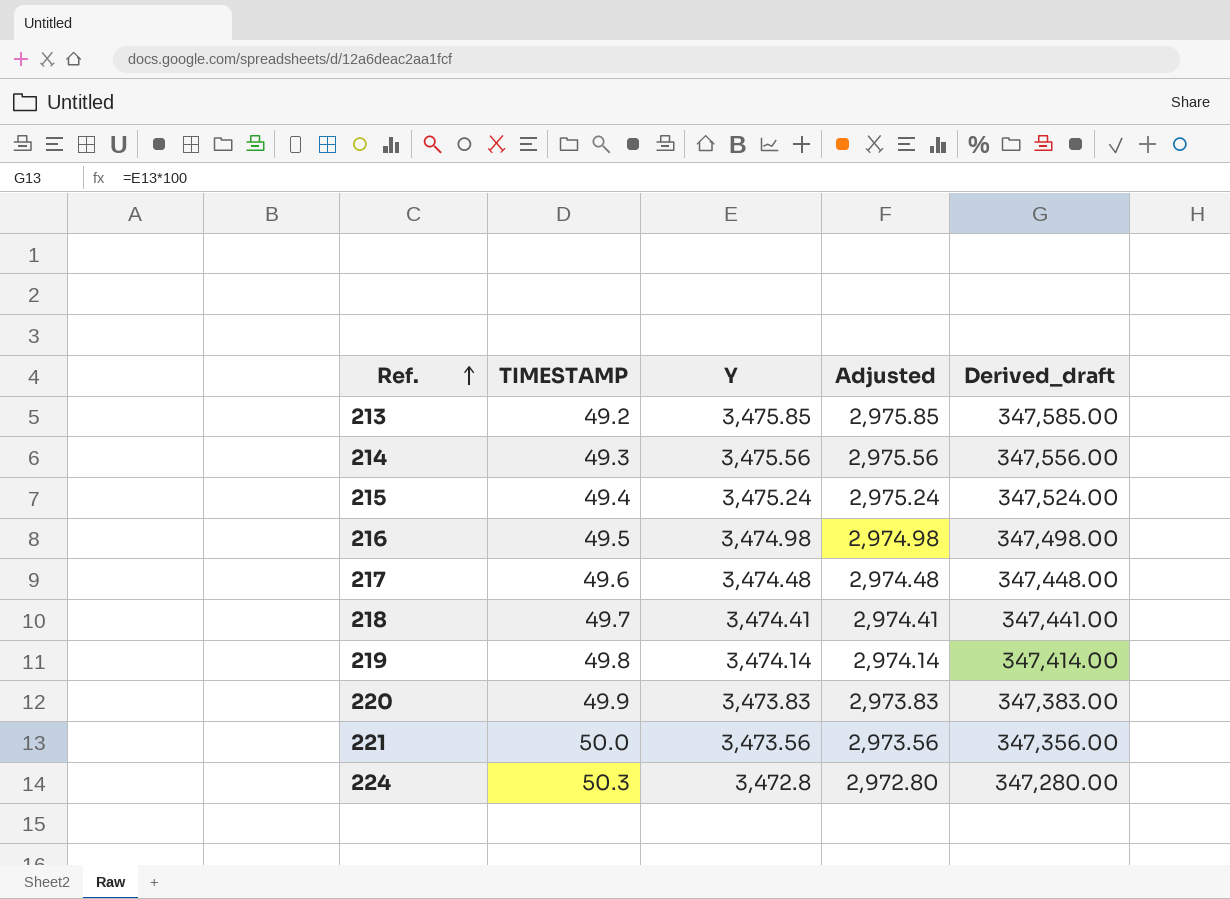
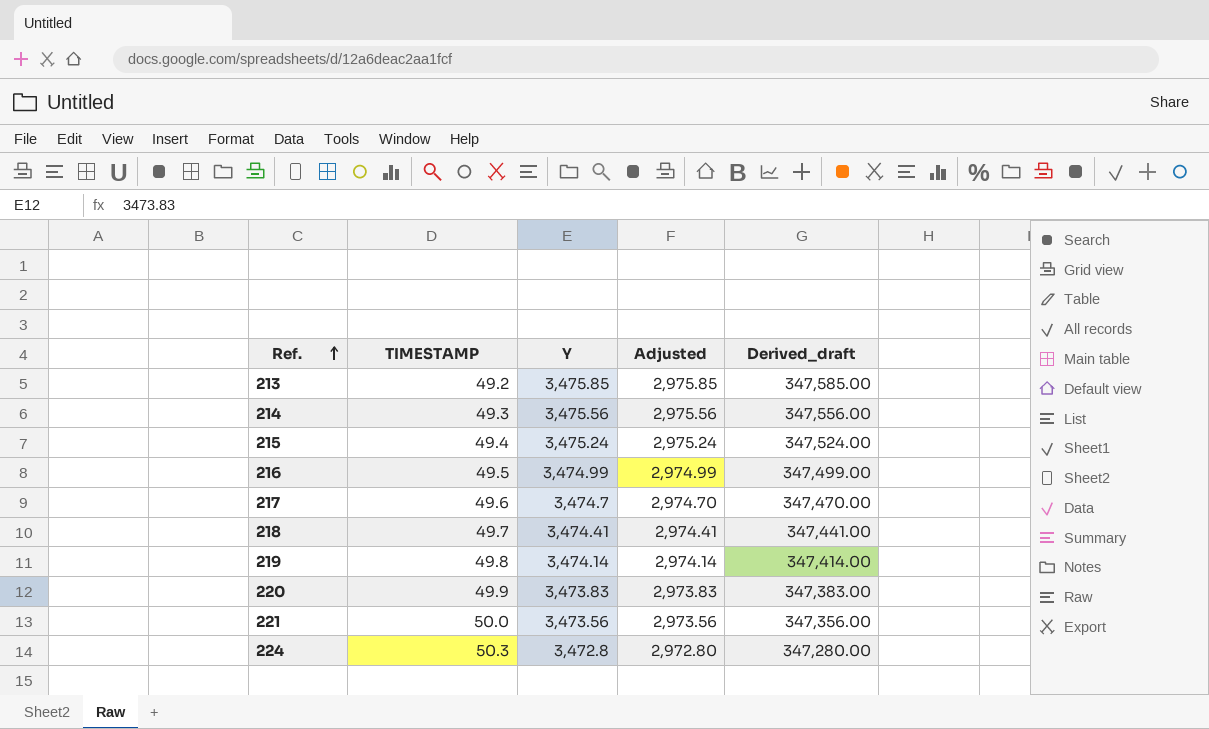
216 | Y: 3,474.98 -> 3,474.99
216 | Adjusted: 2,974.98 -> 2,974.99
216 | Derived_draft: 347,498.00 -> 347,499.00
217 | Y: 3,474.48 -> 3,474.7
217 | Adjusted: 2,974.48 -> 2,974.70
217 | Derived_draft: 347,448.00 -> 347,470.00

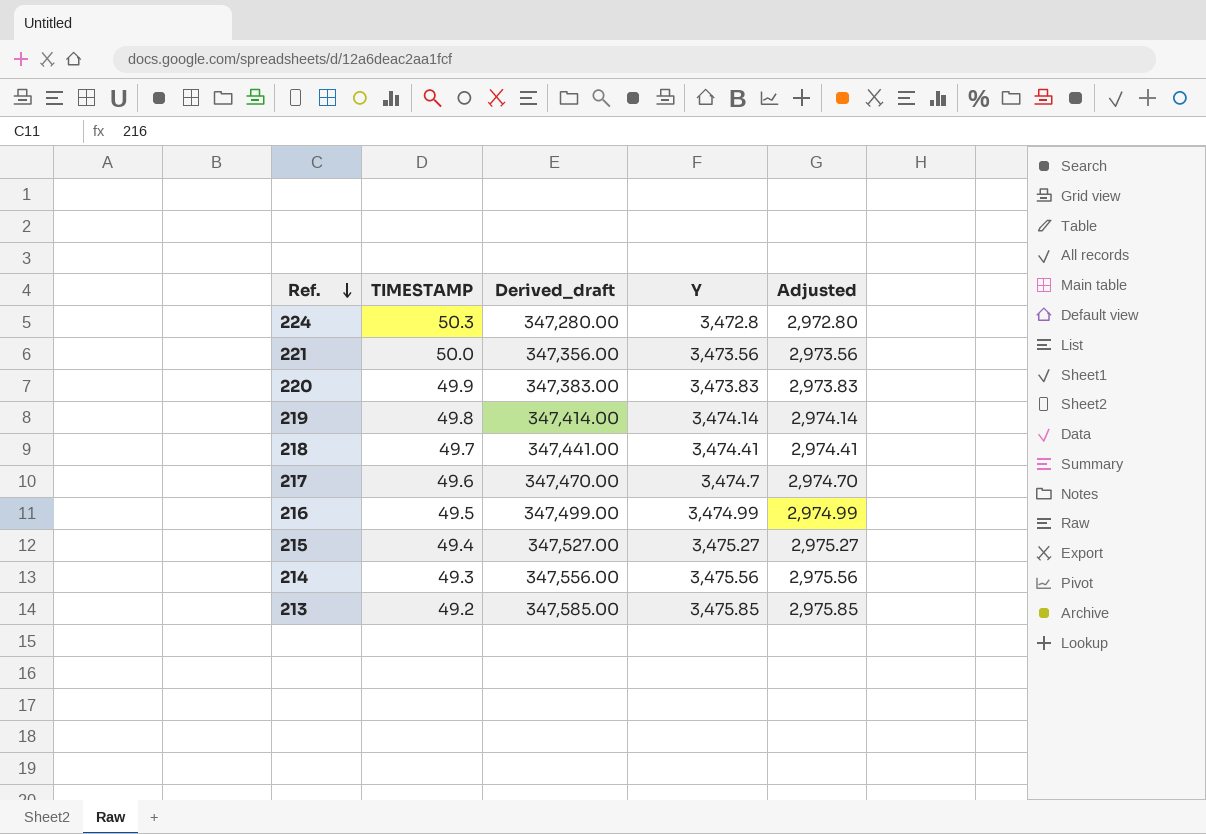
row order: Ref. ascending -> Ref. descending
column Derived_draft | position: 5 -> 3
215 | Derived_draft: 347,524.00 -> 347,527.00
215 | Y: 3,475.24 -> 3,475.27
215 | Adjusted: 2,975.24 -> 2,975.27

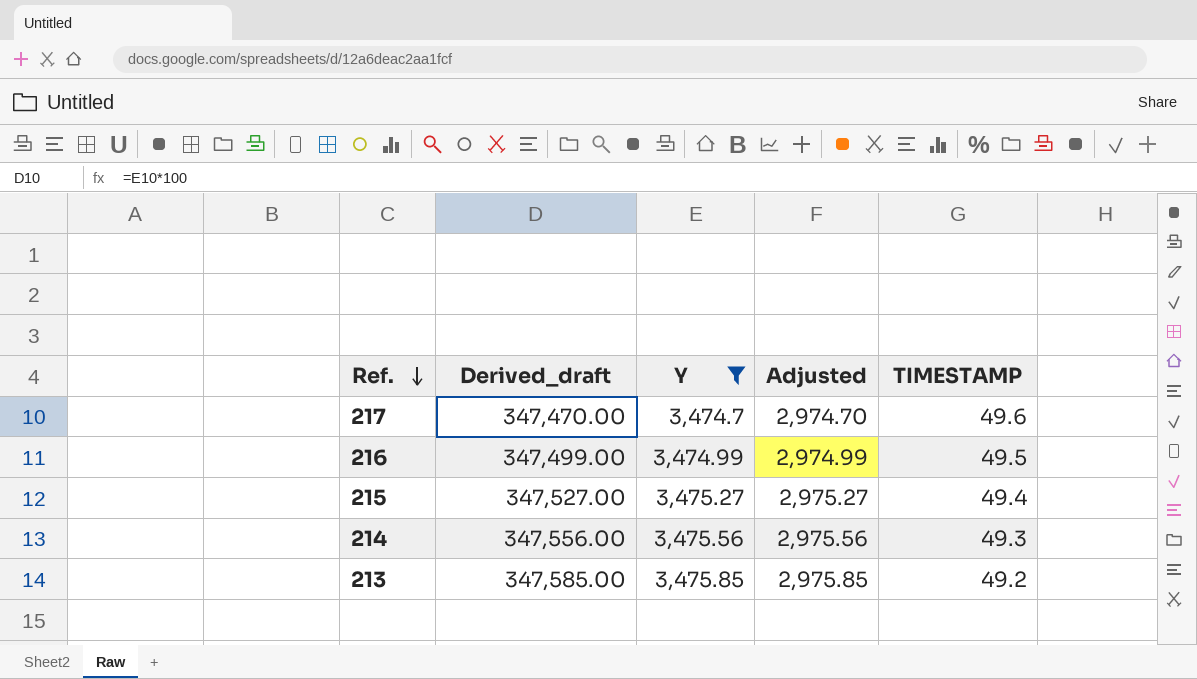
filter: none -> Y >= 3,474.7
column TIMESTAMP | position: 2 -> 5

